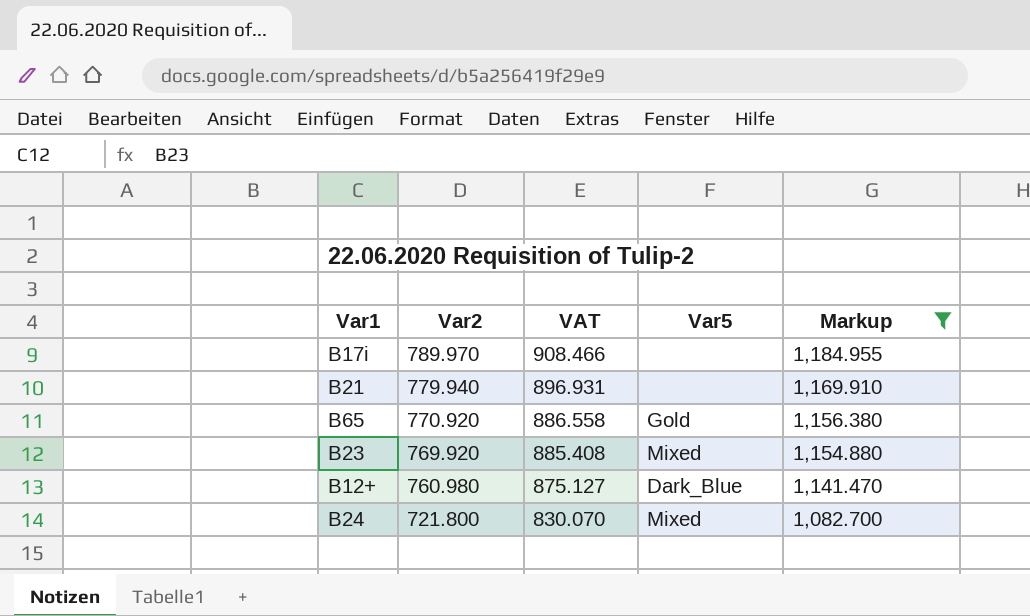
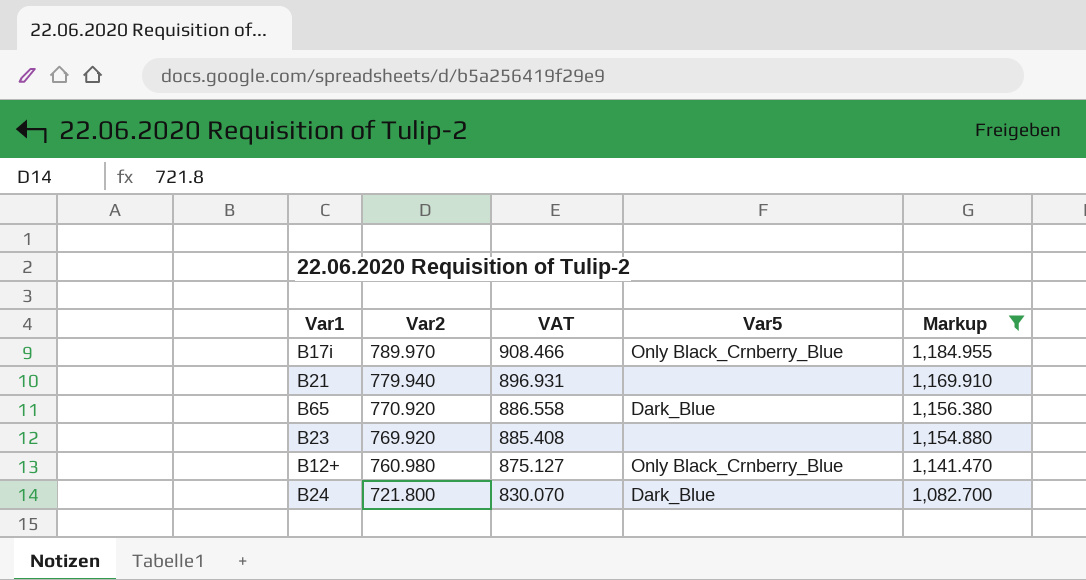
B17i | Var5: none -> Only Black_Crnberry_Blue
B65 | Var5: Gold -> Dark_Blue
B23 | Var5: Mixed -> none
B12+ | Var5: Dark_Blue -> Only Black_Crnberry_Blue
B24 | Var5: Mixed -> Dark_Blue

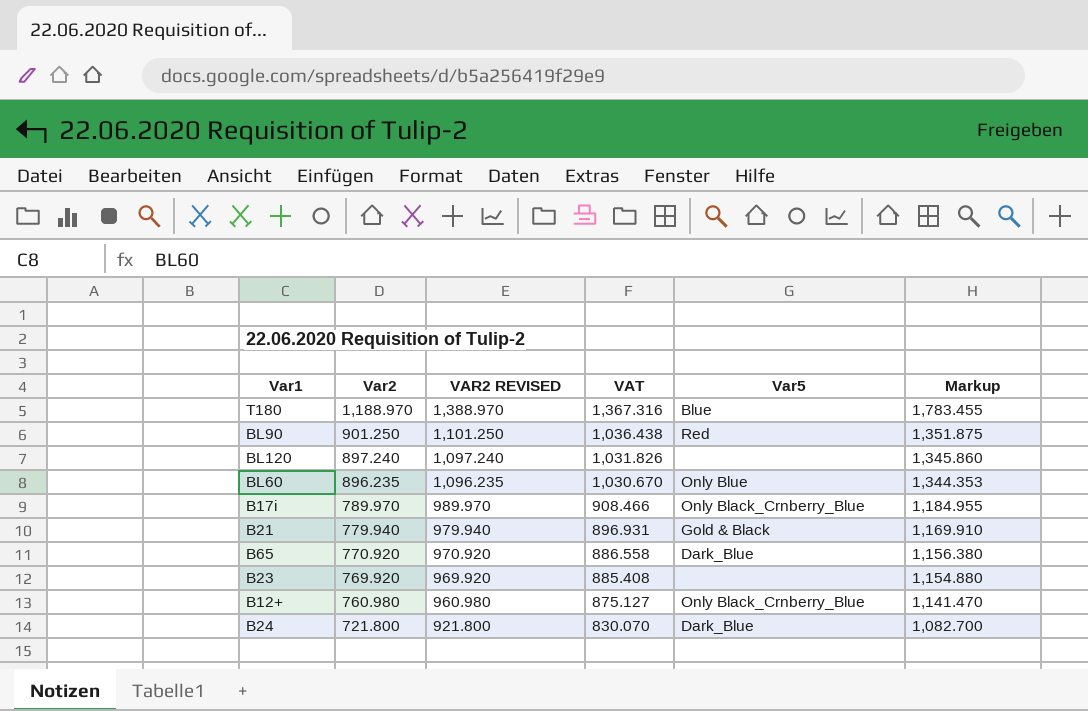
filter: Markup <= 1,184.955 -> none
column VAR2 REVISED | formula: none -> [Var2] + 200
B21 | Var5: none -> Gold & Black

